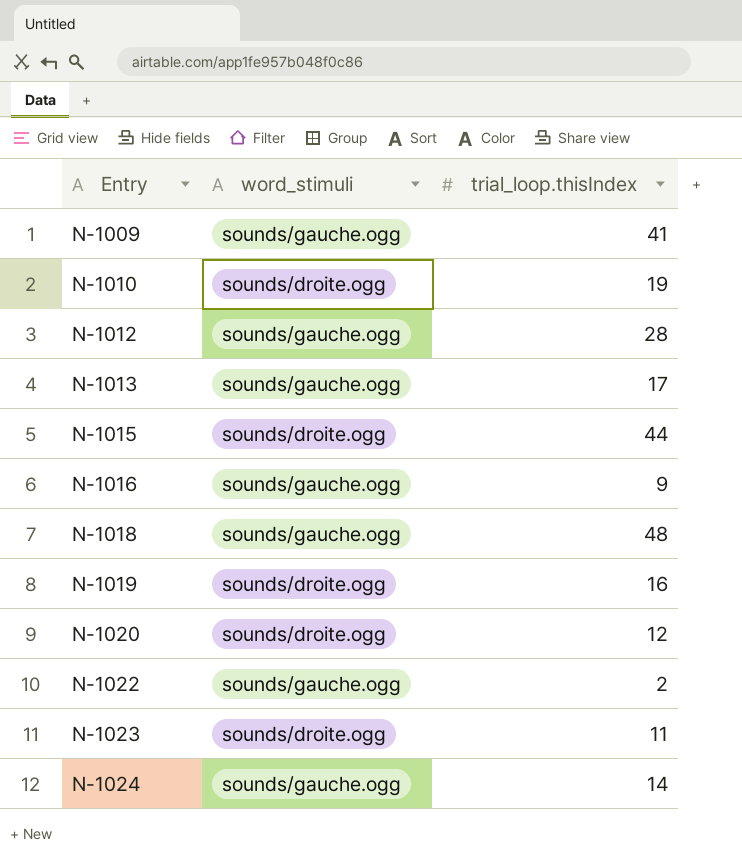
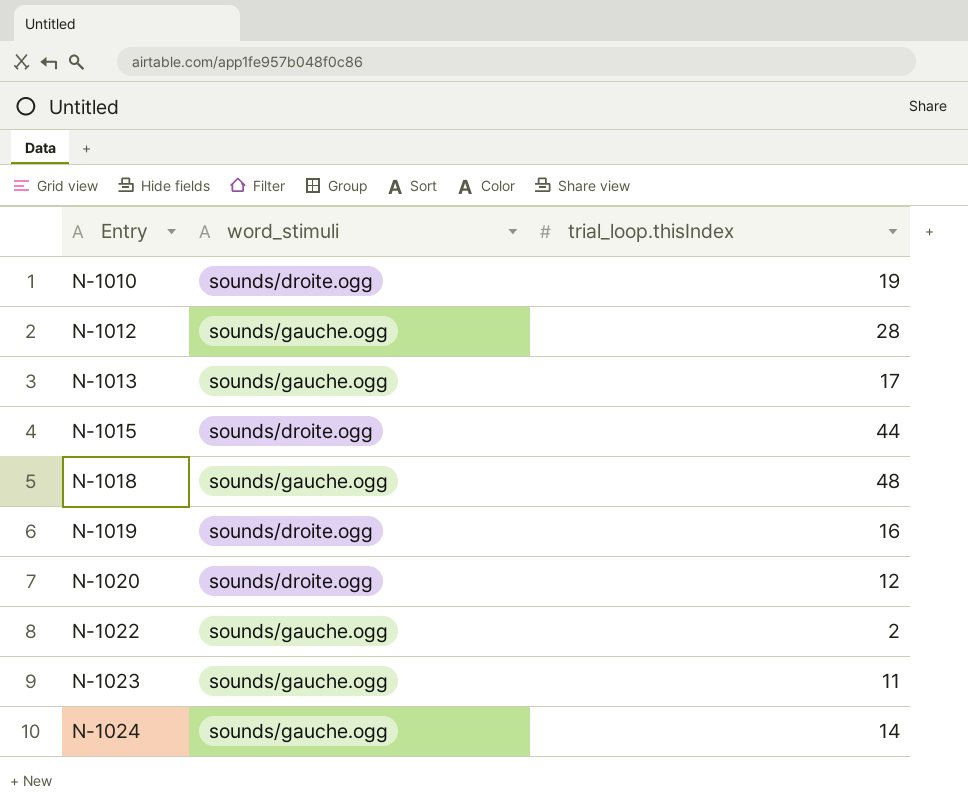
row N-1009: sounds/gauche.ogg | 41 -> none
row N-1016: sounds/gauche.ogg | 9 -> none
N-1023 | word_stimuli: sounds/droite.ogg -> sounds/gauche.ogg

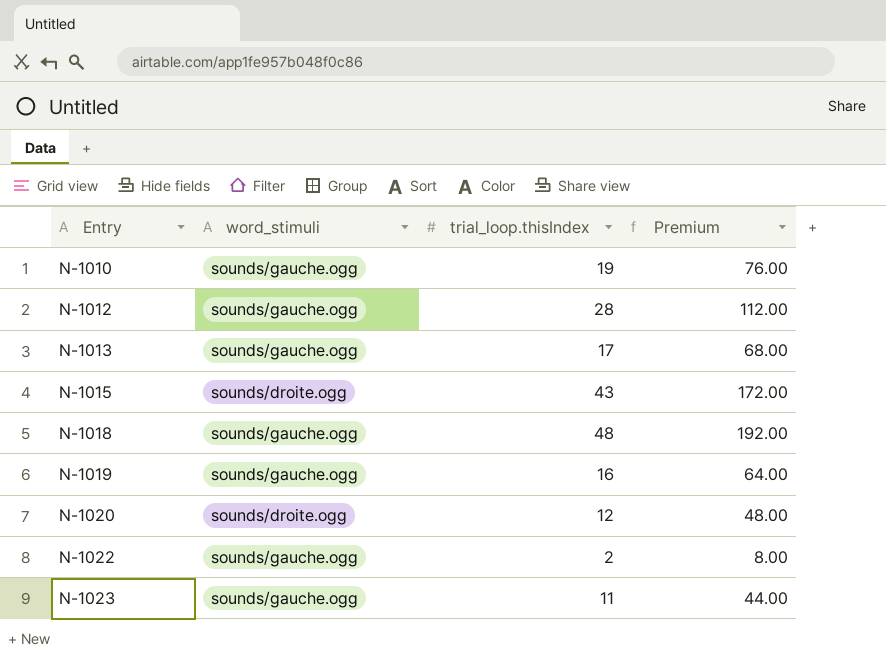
column Premium | formula: none -> [trial_loop.thisIndex] * 4
row N-1024: sounds/gauche.ogg | 14 -> none
N-1010 | word_stimuli: sounds/droite.ogg -> sounds/gauche.ogg
N-1015 | trial_loop.thisIndex: 44 -> 43
N-1019 | word_stimuli: sounds/droite.ogg -> sounds/gauche.ogg

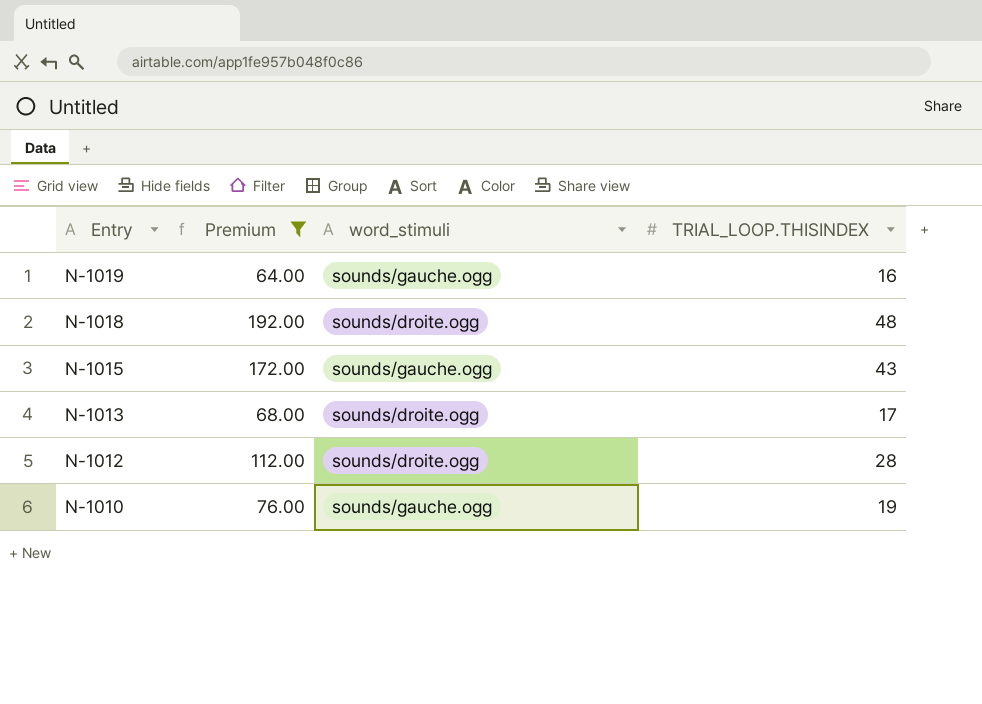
filter: none -> Premium >= 64.00
row order: Entry ascending -> Entry descending
column Premium | position: 4 -> 2
column name: trial_loop.thisIndex -> TRIAL_LOOP.THISINDEX
N-1018 | word_stimuli: sounds/gauche.ogg -> sounds/droite.ogg
N-1015 | word_stimuli: sounds/droite.ogg -> sounds/gauche.ogg
N-1013 | word_stimuli: sounds/gauche.ogg -> sounds/droite.ogg
N-1012 | word_stimuli: sounds/gauche.ogg -> sounds/droite.ogg

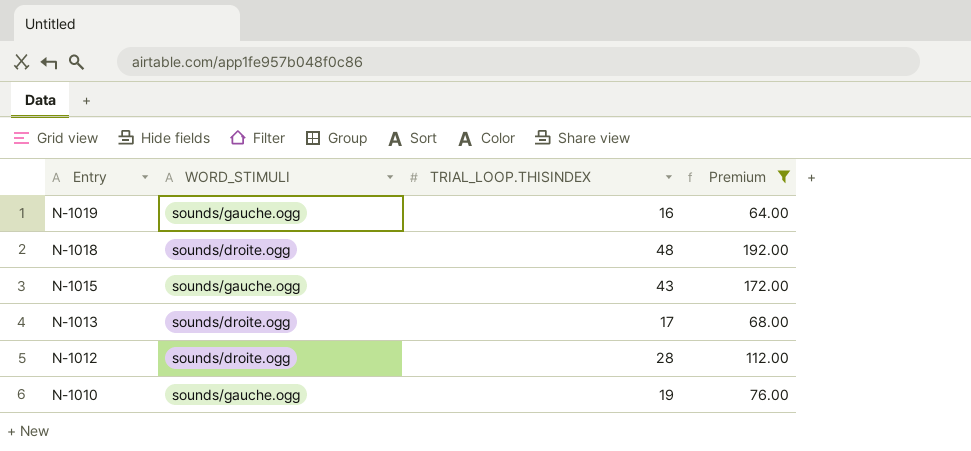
column name: word_stimuli -> WORD_STIMULI
column Premium | position: 2 -> 4

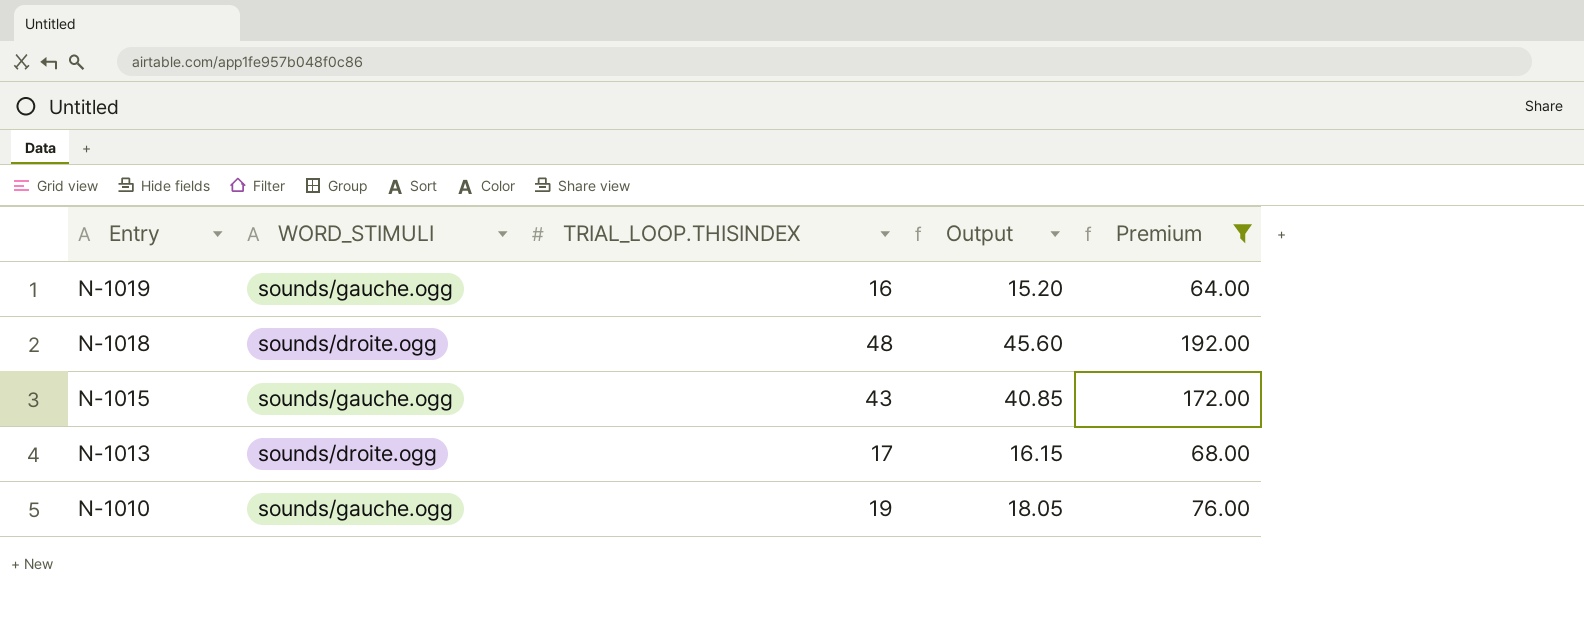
column Output | formula: none -> [TRIAL_LOOP.THISINDEX] * 0.95
row N-1012: sounds/droite.ogg | 28 | 112.00 -> none

